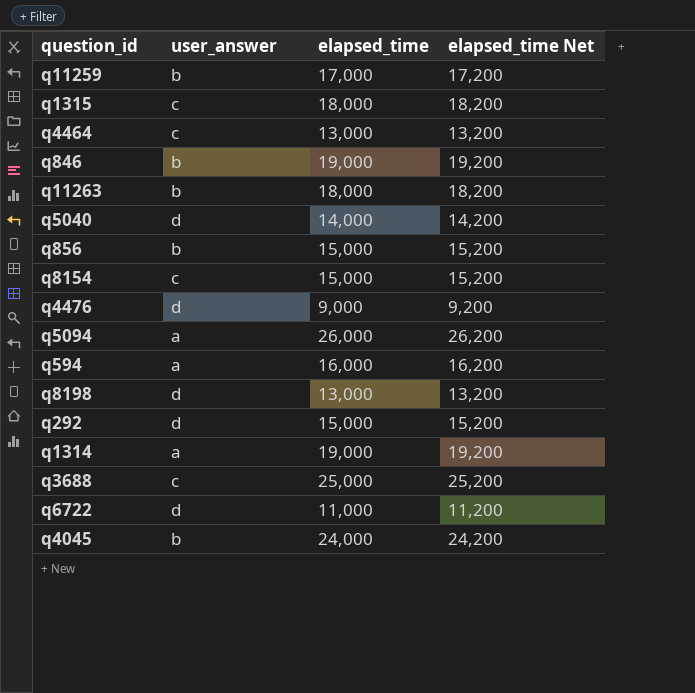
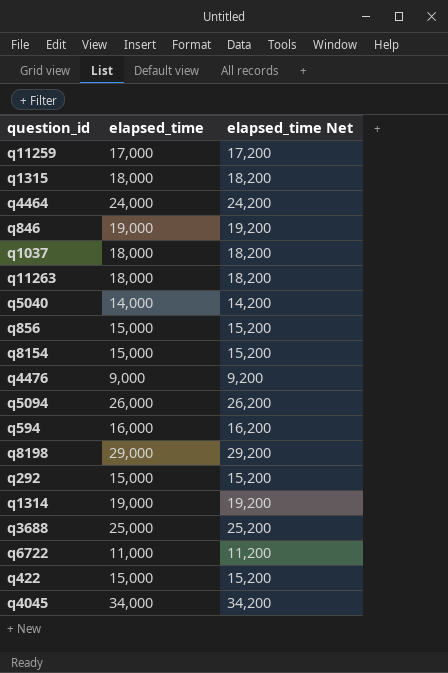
column user_answer | position: 2 -> none
q4464 | elapsed_time: 13,000 -> 24,000
q4464 | elapsed_time Net: 13,200 -> 24,200
row q1037: none -> 18,000 | 18,200
q8198 | elapsed_time: 13,000 -> 29,000
q8198 | elapsed_time Net: 13,200 -> 29,200
row q422: none -> 15,000 | 15,200
q4045 | elapsed_time: 24,000 -> 34,000
q4045 | elapsed_time Net: 24,200 -> 34,200

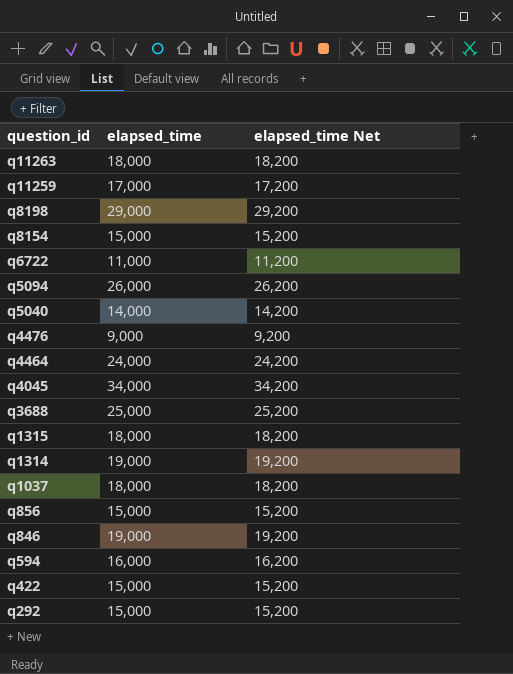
row order: none -> question_id descending

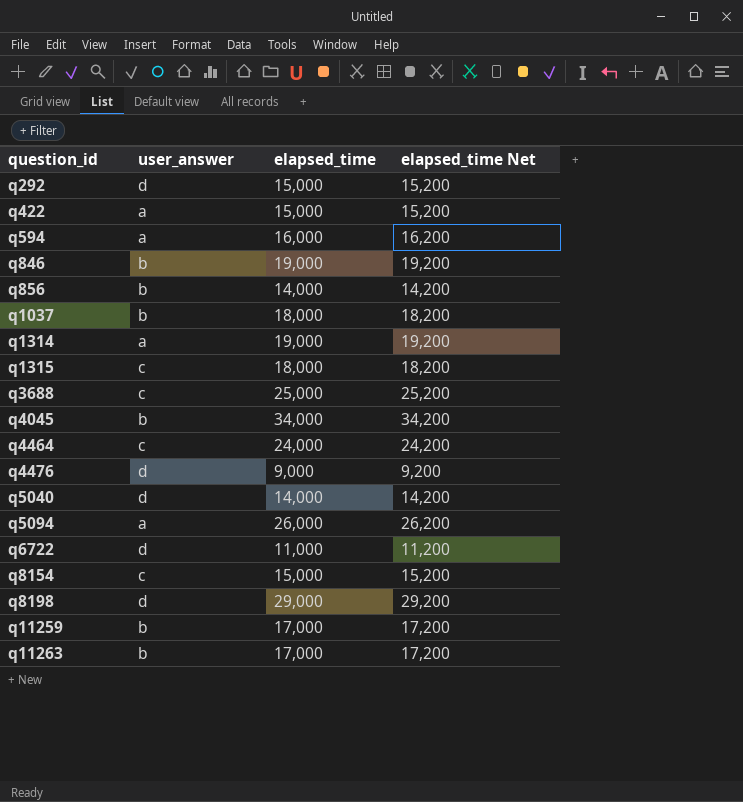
row order: question_id descending -> question_id ascending
column user_answer | position: none -> 2
q856 | elapsed_time: 15,000 -> 14,000
q856 | elapsed_time Net: 15,200 -> 14,200
q11263 | elapsed_time: 18,000 -> 17,000
q11263 | elapsed_time Net: 18,200 -> 17,200

